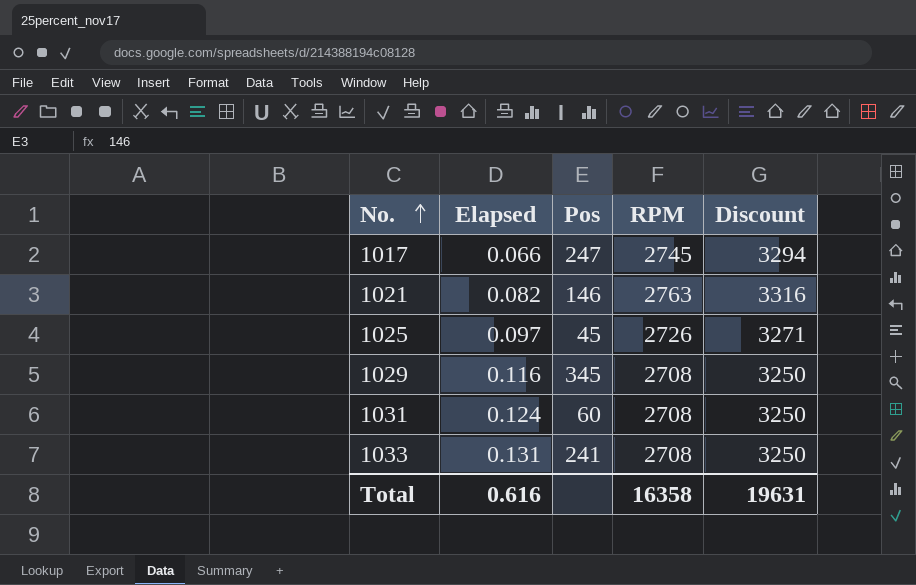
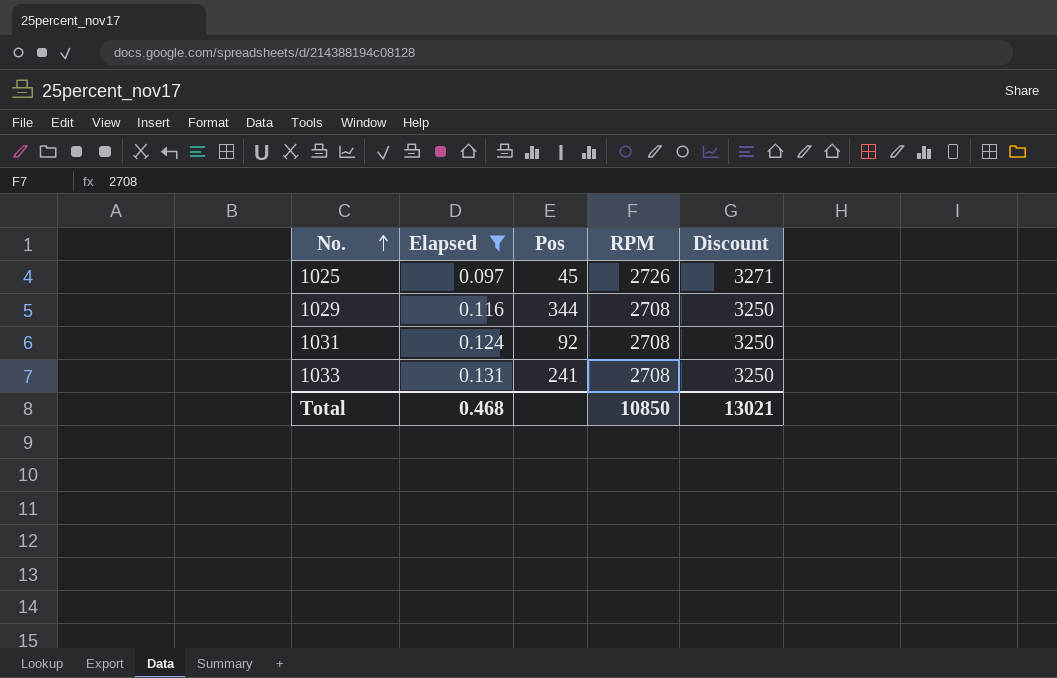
filter: none -> Elapsed >= 0.097
1029 | Pos: 345 -> 344
1031 | Pos: 60 -> 92
Total | Elapsed: 0.616 -> 0.468
Total | RPM: 16358 -> 10850
Total | Discount: 19631 -> 13021

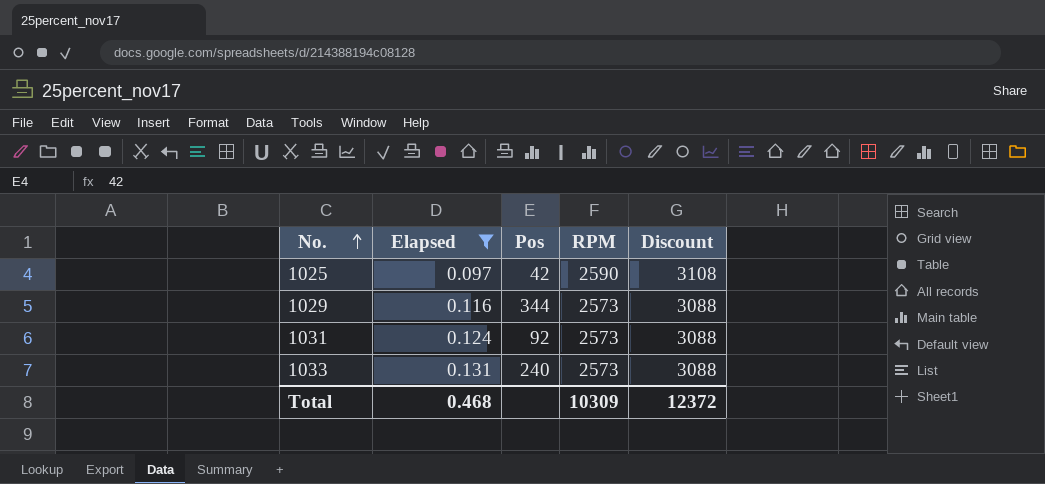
1025 | Pos: 45 -> 42
1025 | RPM: 2726 -> 2590
1025 | Discount: 3271 -> 3108
1029 | RPM: 2708 -> 2573
1029 | Discount: 3250 -> 3088
1031 | RPM: 2708 -> 2573
1031 | Discount: 3250 -> 3088
1033 | Pos: 241 -> 240
1033 | RPM: 2708 -> 2573
1033 | Discount: 3250 -> 3088
Total | RPM: 10850 -> 10309
Total | Discount: 13021 -> 12372

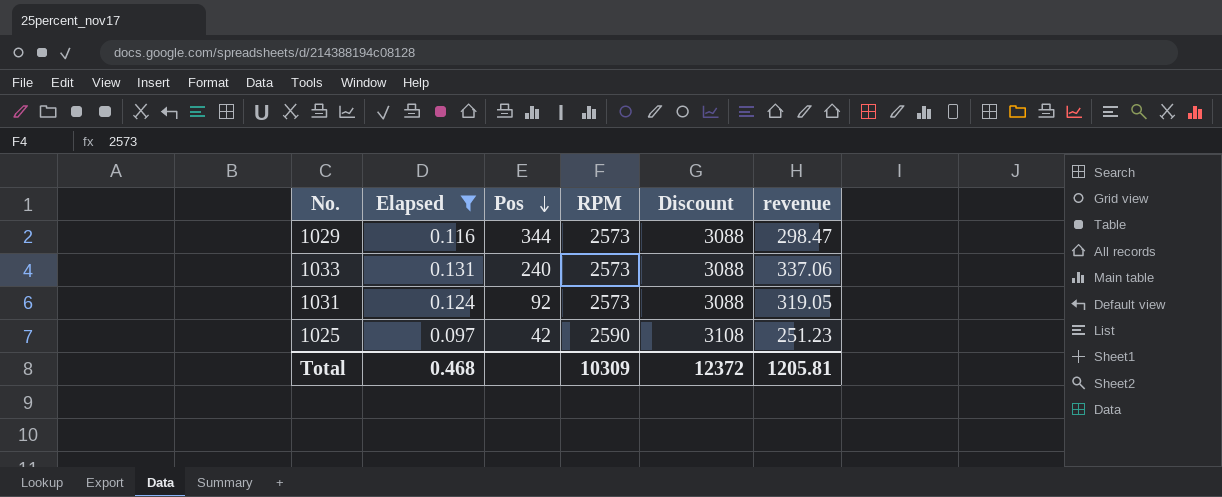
row order: No. ascending -> Pos descending
column revenue | formula: none -> [Elapsed] * [RPM]

